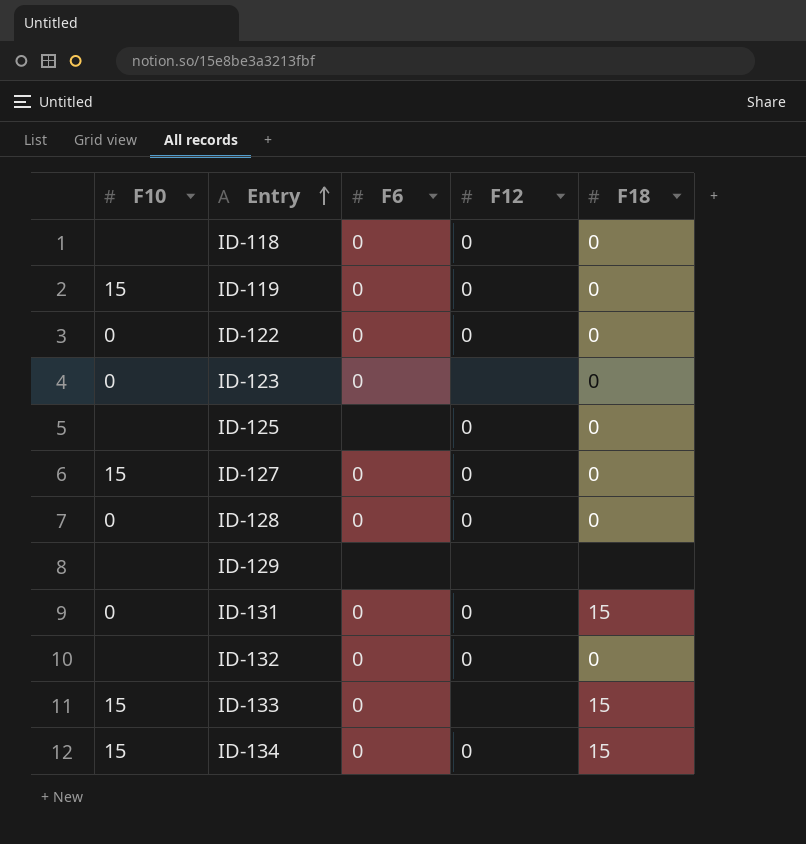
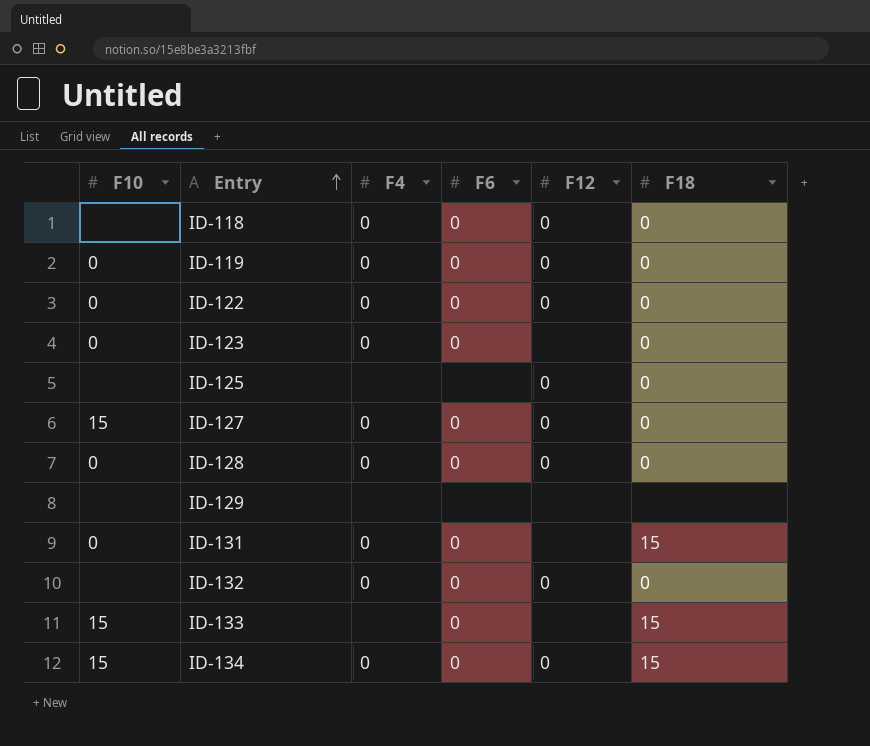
column F4 | position: none -> 3
ID-119 | F10: 15 -> 0
ID-131 | F12: 0 -> none

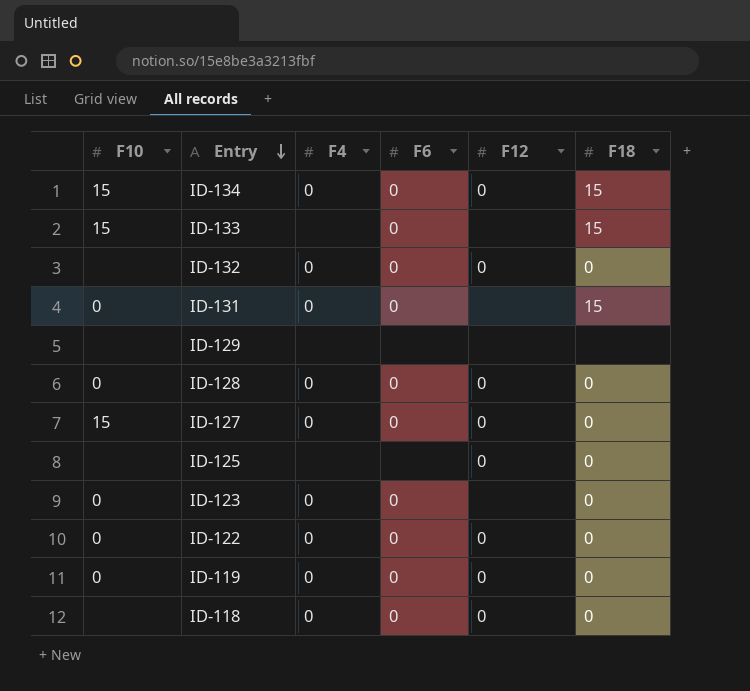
row order: Entry ascending -> Entry descending

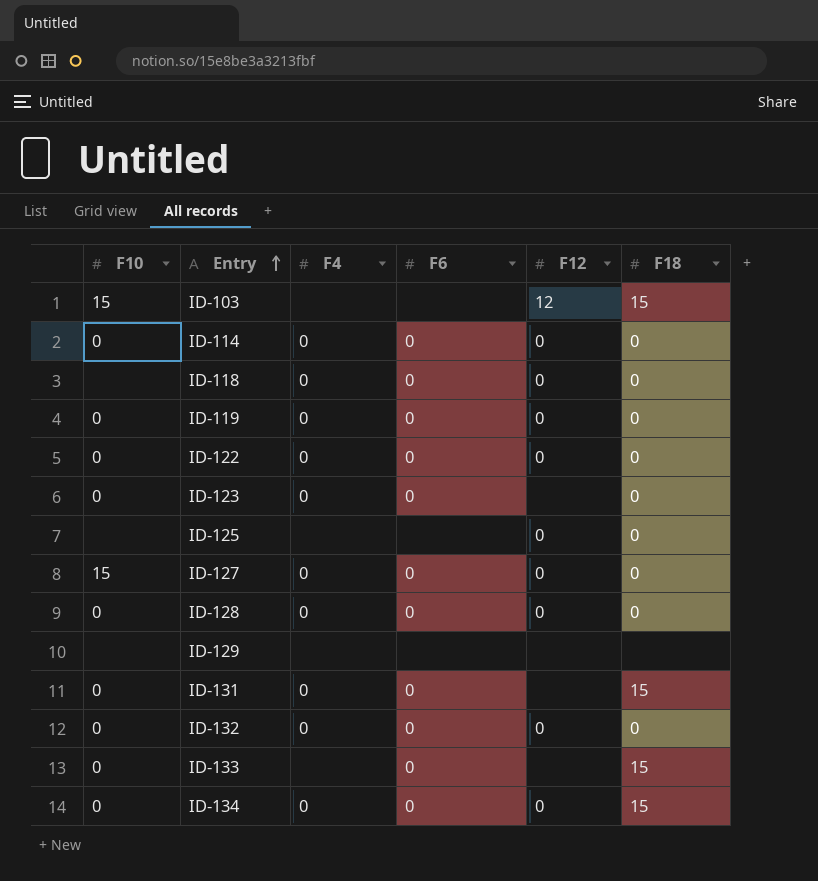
row order: Entry descending -> Entry ascending
row ID-103: none -> 15 | none | none | 12 | 15
row ID-114: none -> 0 | 0 | 0 | 0 | 0
ID-132 | F10: none -> 0
ID-133 | F10: 15 -> 0
ID-134 | F10: 15 -> 0

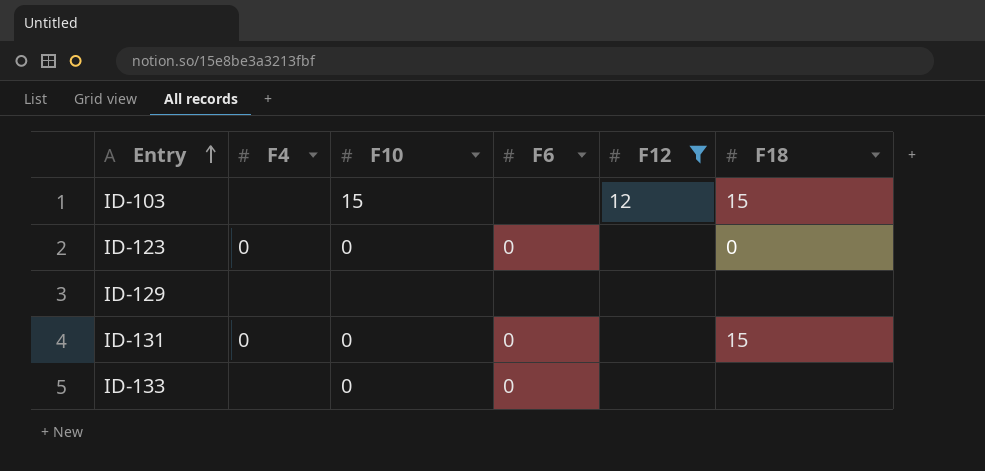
filter: none -> F12 != 0
column F10 | position: 1 -> 3
ID-133 | F18: 15 -> none

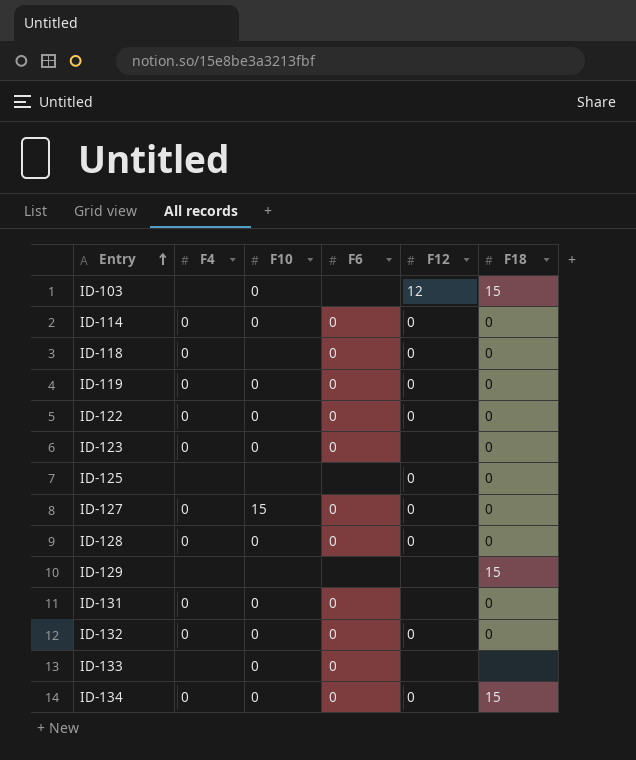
filter: F12 != 0 -> none
ID-103 | F10: 15 -> 0
ID-129 | F18: none -> 15
ID-131 | F18: 15 -> 0

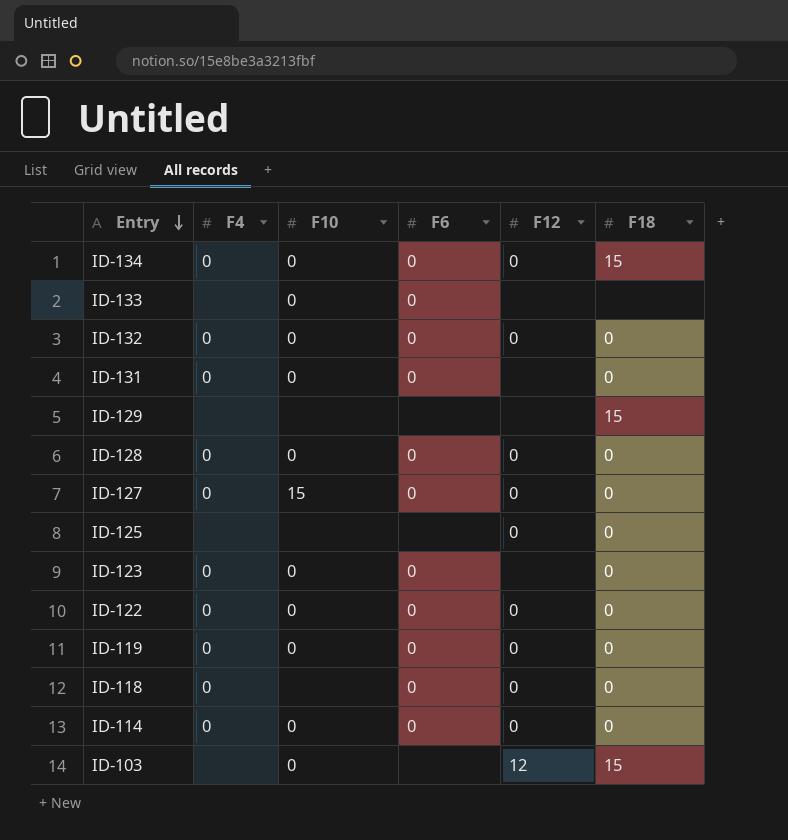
row order: Entry ascending -> Entry descending

